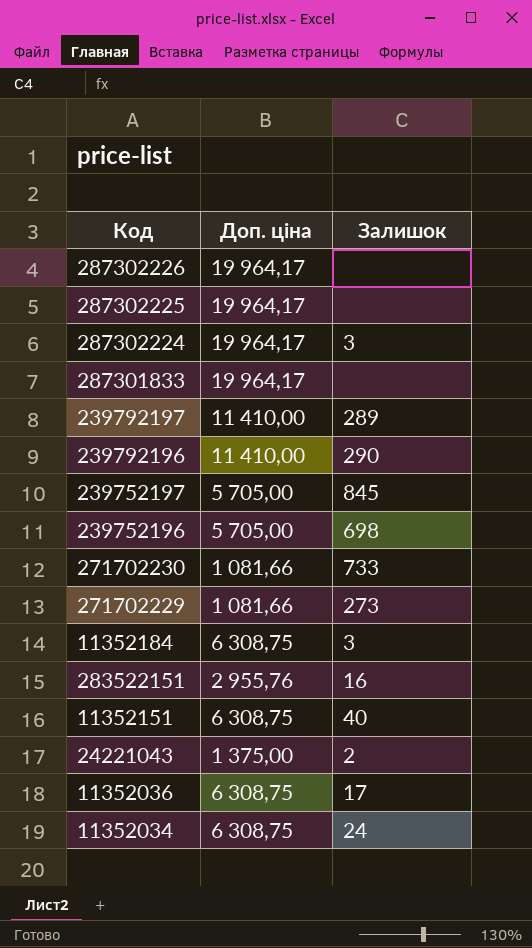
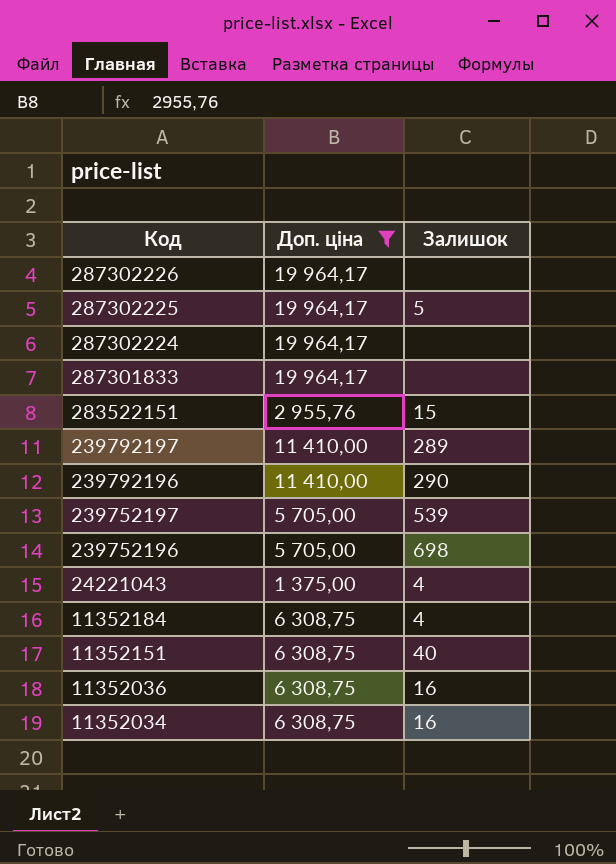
filter: none -> Доп. ціна != 1 081,66
row order: none -> Код descending
287302225 | Залишок: none -> 5
287302224 | Залишок: 3 -> none
283522151 | Залишок: 16 -> 15
239752197 | Залишок: 845 -> 539
24221043 | Залишок: 2 -> 4
11352184 | Залишок: 3 -> 4
11352036 | Залишок: 17 -> 16
11352034 | Залишок: 24 -> 16

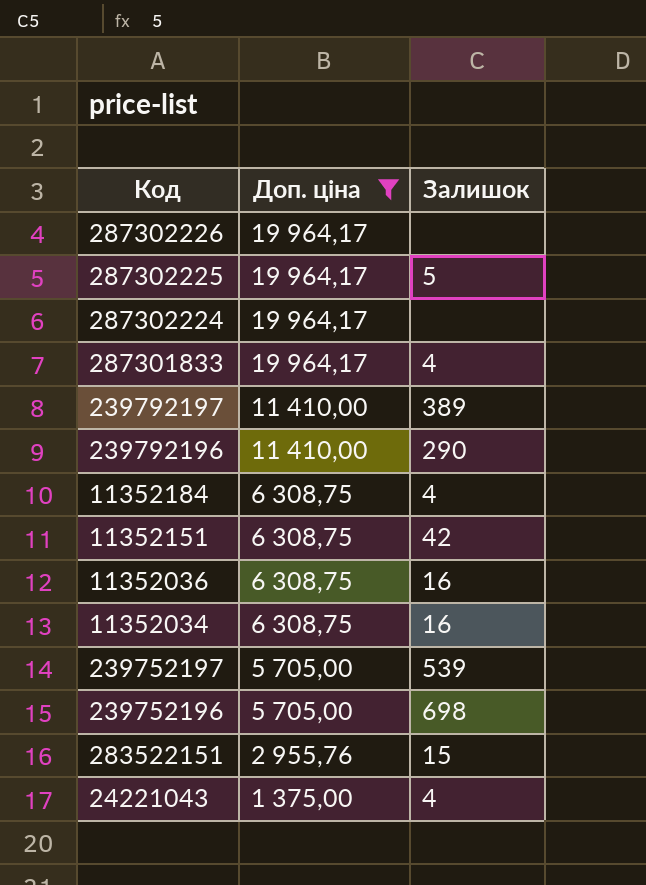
row order: Код descending -> Доп. ціна descending
287301833 | Залишок: none -> 4
239792197 | Залишок: 289 -> 389
11352151 | Залишок: 40 -> 42

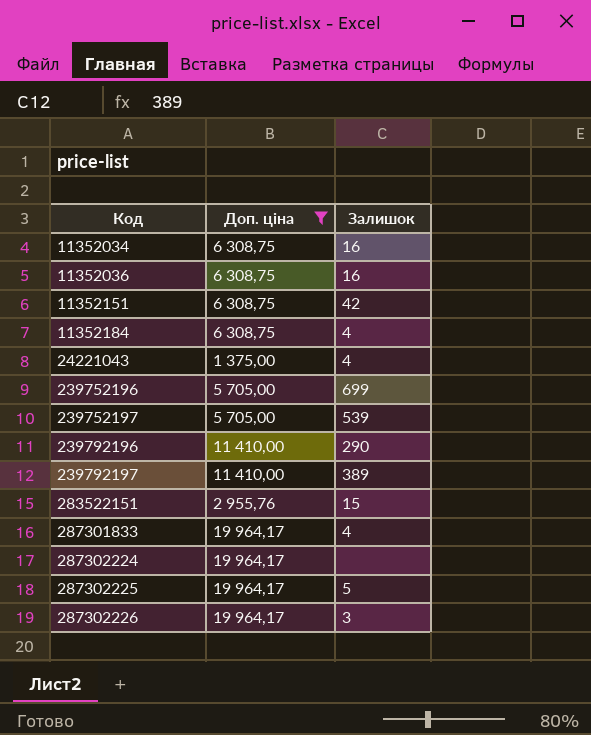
row order: Доп. ціна descending -> Код ascending
239752196 | Залишок: 698 -> 699
287302226 | Залишок: none -> 3

